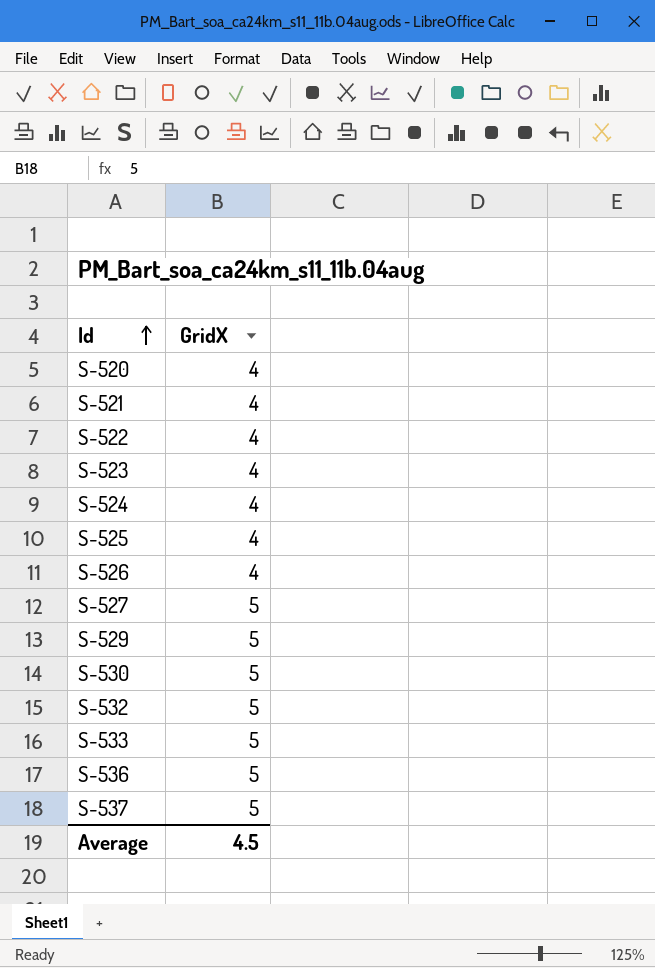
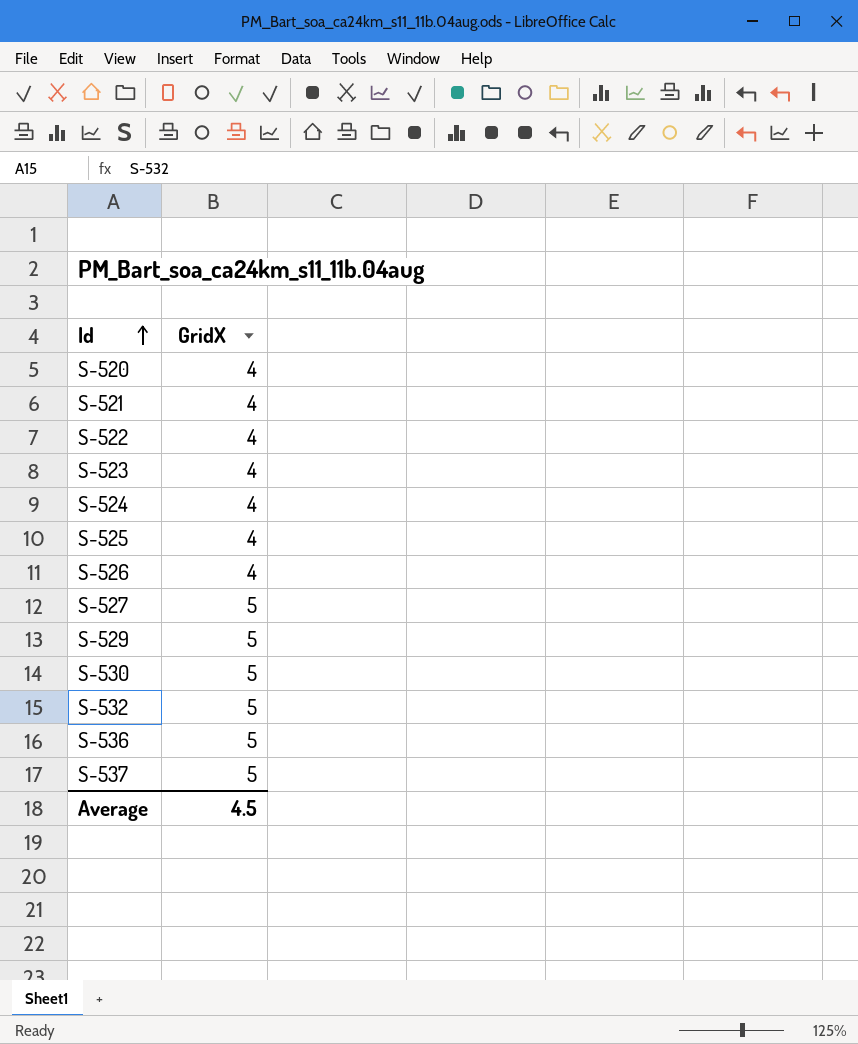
row S-533: 5 -> none

